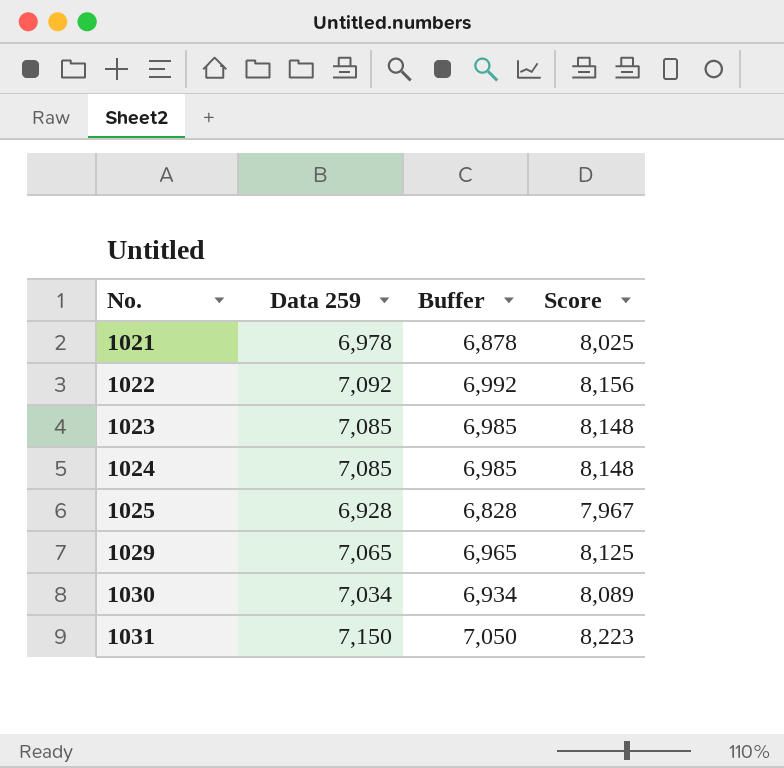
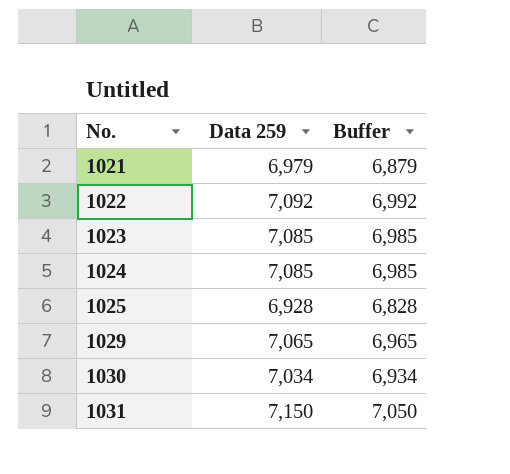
column Score | formula: [Data 259] * 1.15 -> none
1021 | Data 259: 6,978 -> 6,979
1021 | Buffer: 6,878 -> 6,879

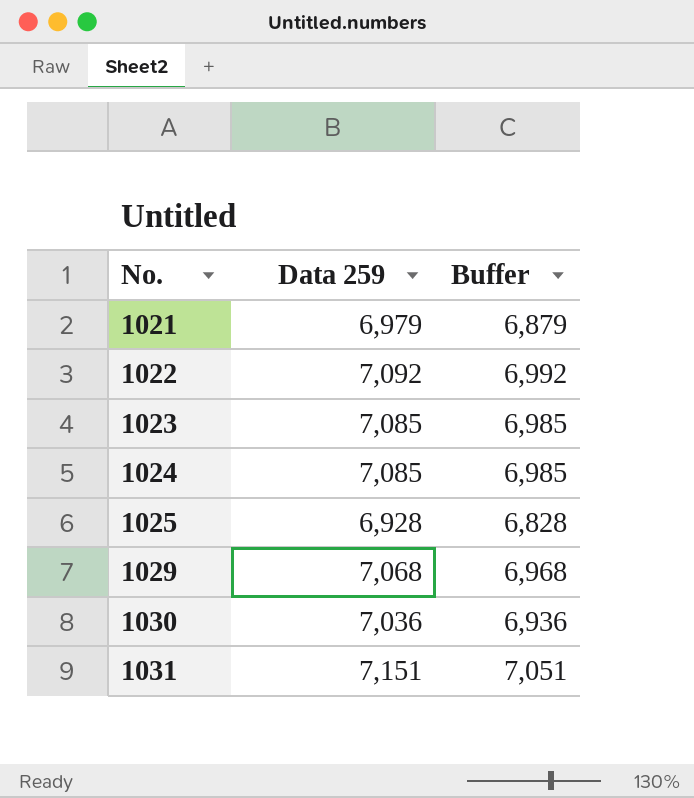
1029 | Data 259: 7,065 -> 7,068
1029 | Buffer: 6,965 -> 6,968
1030 | Data 259: 7,034 -> 7,036
1030 | Buffer: 6,934 -> 6,936
1031 | Data 259: 7,150 -> 7,151
1031 | Buffer: 7,050 -> 7,051

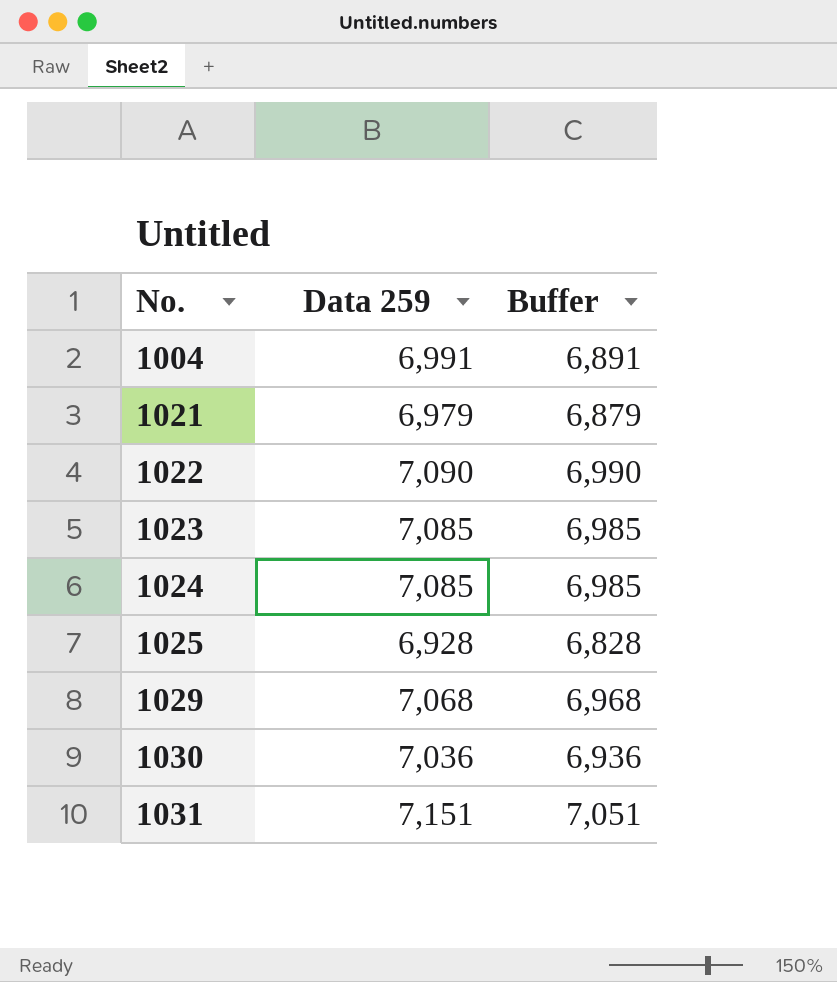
row 1004: none -> 6,991 | 6,891
1022 | Data 259: 7,092 -> 7,090
1022 | Buffer: 6,992 -> 6,990

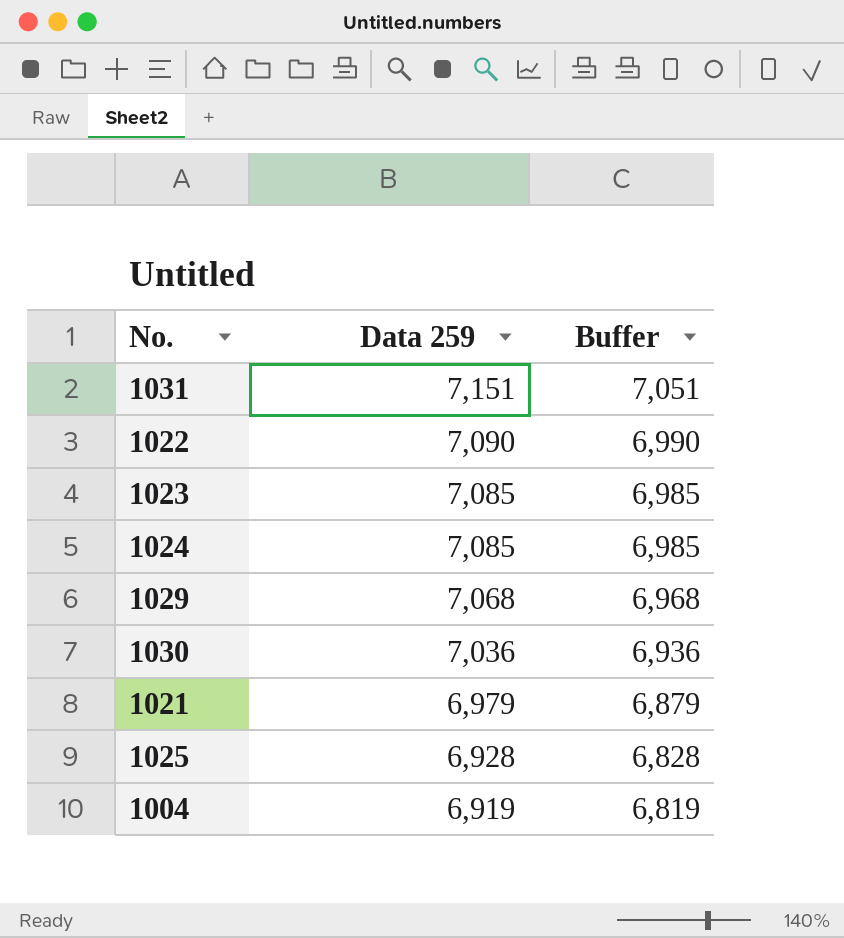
row order: No. ascending -> Data 259 descending
1004 | Data 259: 6,991 -> 6,919
1004 | Buffer: 6,891 -> 6,819

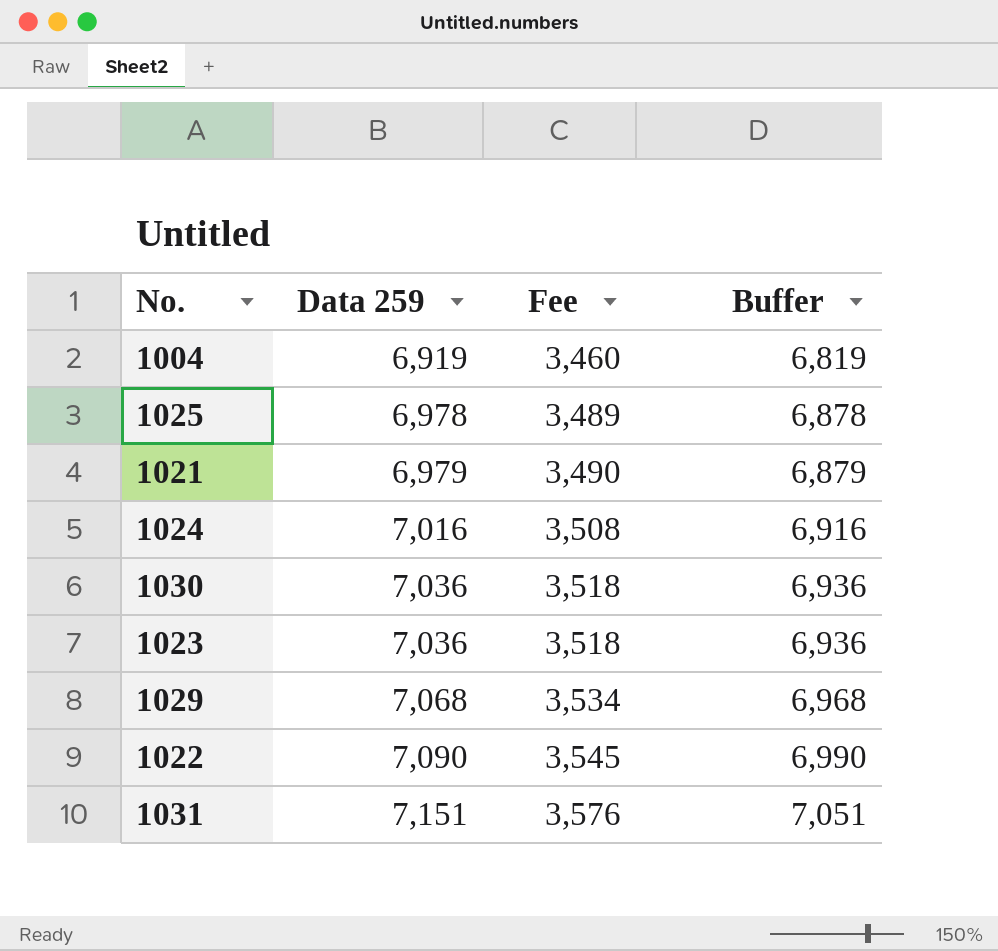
row order: Data 259 descending -> Data 259 ascending
column Fee | formula: none -> [Data 259] * 0.5
1025 | Data 259: 6,928 -> 6,978
1025 | Buffer: 6,828 -> 6,878
1024 | Data 259: 7,085 -> 7,016
1024 | Buffer: 6,985 -> 6,916
1023 | Data 259: 7,085 -> 7,036
1023 | Buffer: 6,985 -> 6,936

